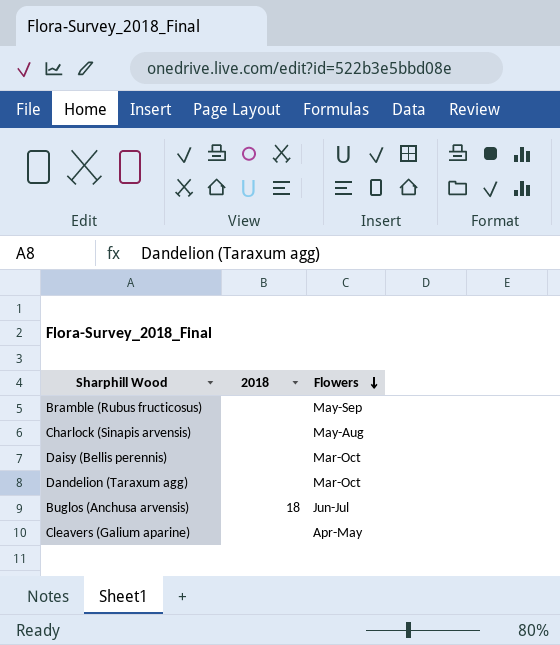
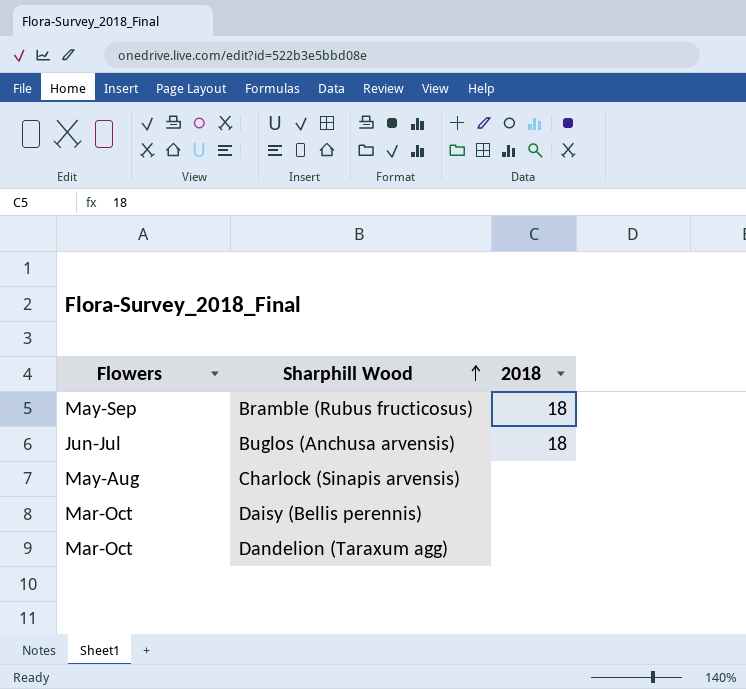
row order: Flowers descending -> Sharphill Wood ascending
column Flowers | position: 3 -> 1
row Cleavers (Galium aparine): none | Apr-May -> none
Bramble (Rubus fructicosus) | 2018: none -> 18

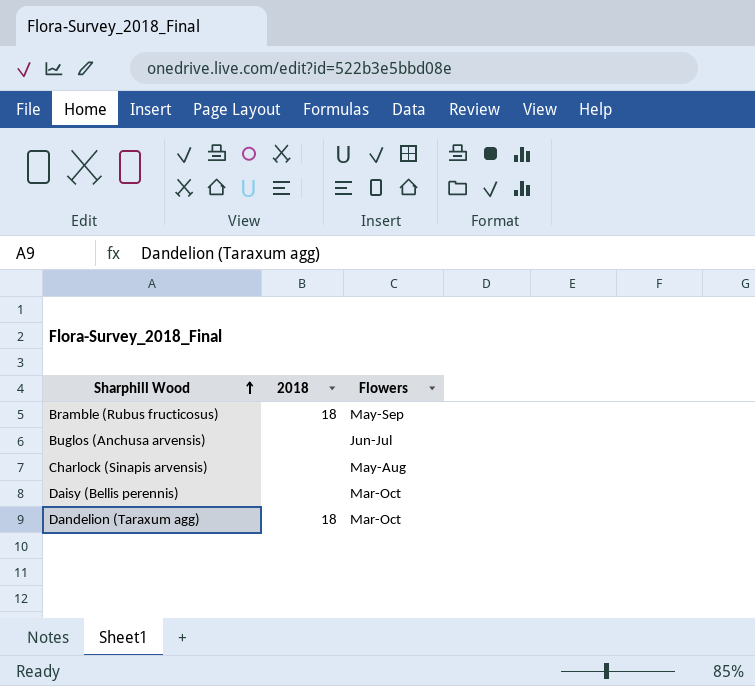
column Flowers | position: 1 -> 3
Buglos (Anchusa arvensis) | 2018: 18 -> none
Dandelion (Taraxum agg) | 2018: none -> 18

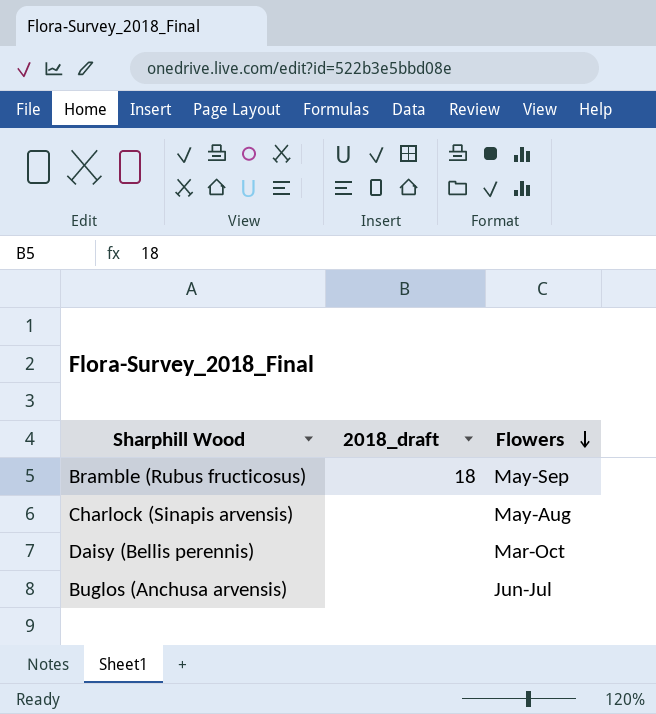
row order: Sharphill Wood ascending -> Flowers descending
column name: 2018 -> 2018_draft
row Dandelion (Taraxum agg): 18 | Mar-Oct -> none

